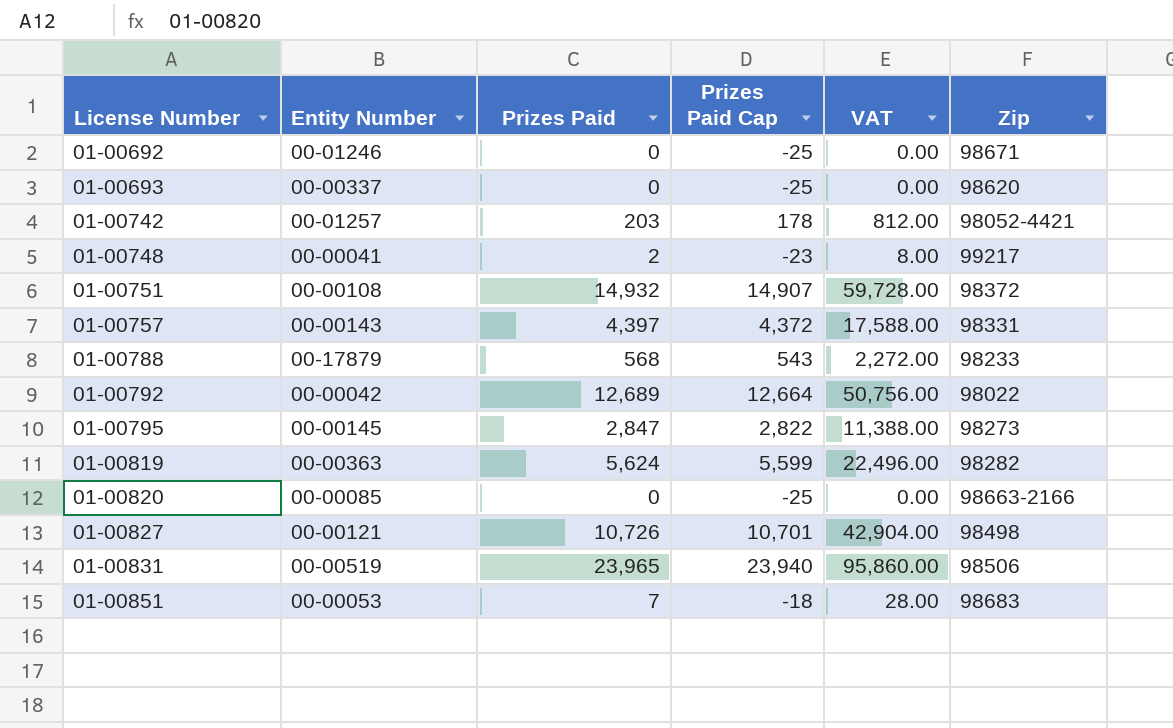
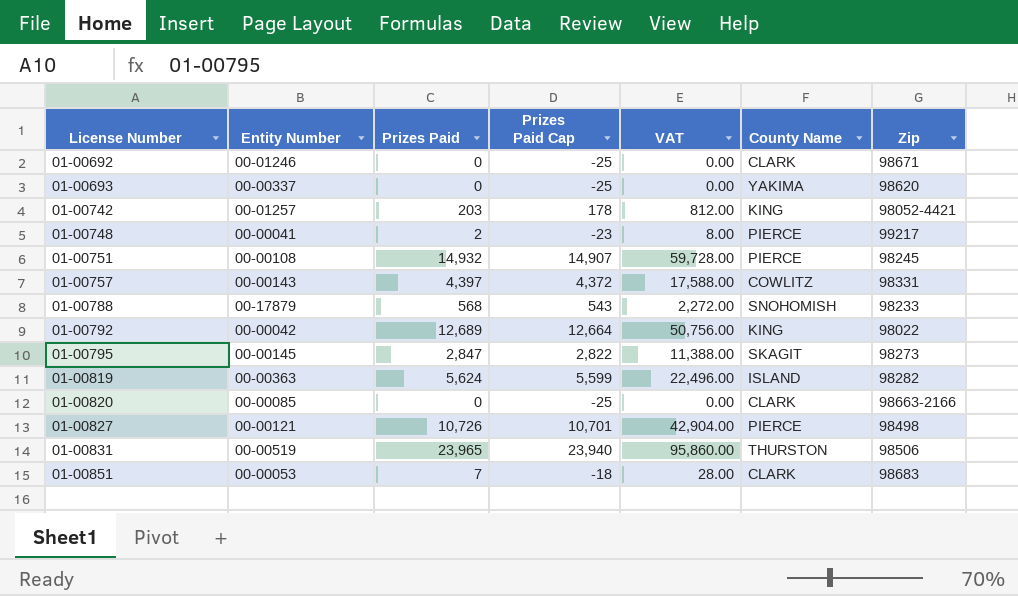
column County Name | position: none -> 6
01-00751 | Zip: 98372 -> 98245

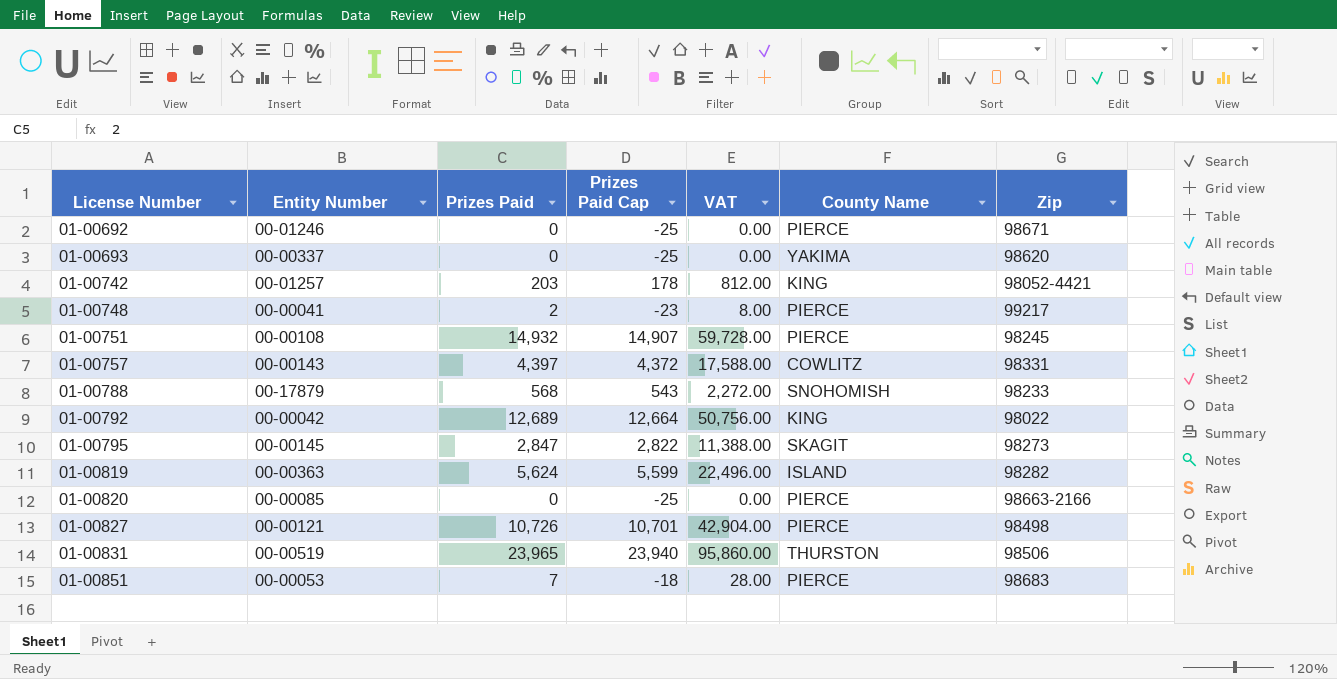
01-00692 | County Name: CLARK -> PIERCE
01-00820 | County Name: CLARK -> PIERCE
01-00851 | County Name: CLARK -> PIERCE

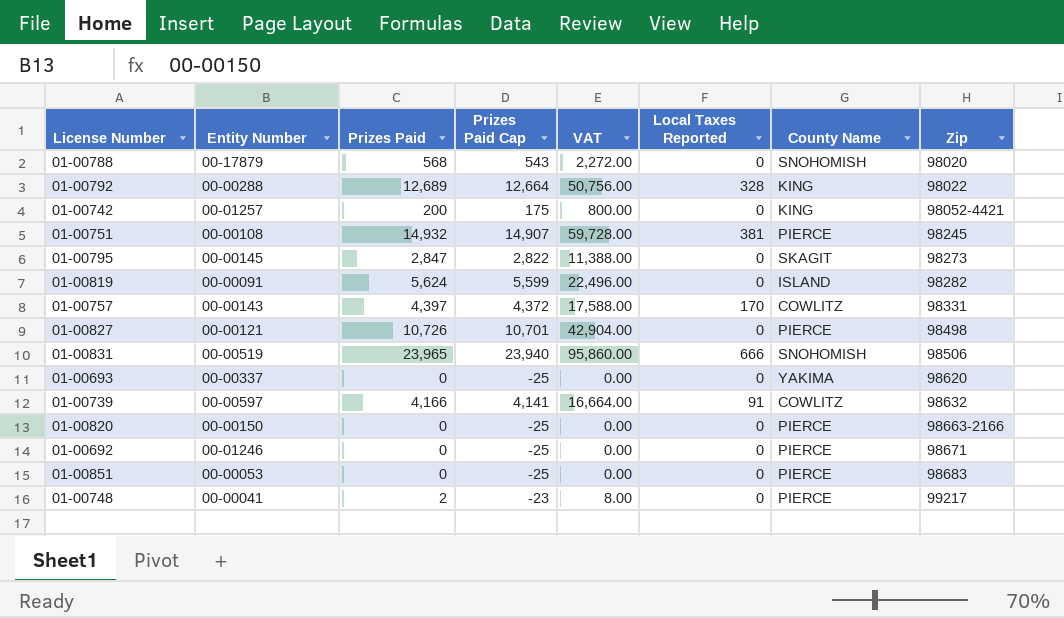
row order: License Number ascending -> Zip ascending
column Local Taxes Reported | position: none -> 6
01-00788 | Zip: 98233 -> 98020
01-00792 | Entity Number: 00-00042 -> 00-00288
01-00742 | Prizes Paid: 203 -> 200
01-00742 | Prizes Paid Cap: 178 -> 175
01-00742 | VAT: 812.00 -> 800.00
01-00819 | Entity Number: 00-00363 -> 00-00091
01-00831 | County Name: THURSTON -> SNOHOMISH
row 01-00739: none -> 00-00597 | 4,166 | 4,141 | 16,664.00 | 91 | COWLITZ | 98632
01-00820 | Entity Number: 00-00085 -> 00-00150
01-00851 | Prizes Paid: 7 -> 0
01-00851 | Prizes Paid Cap: -18 -> -25
01-00851 | VAT: 28.00 -> 0.00

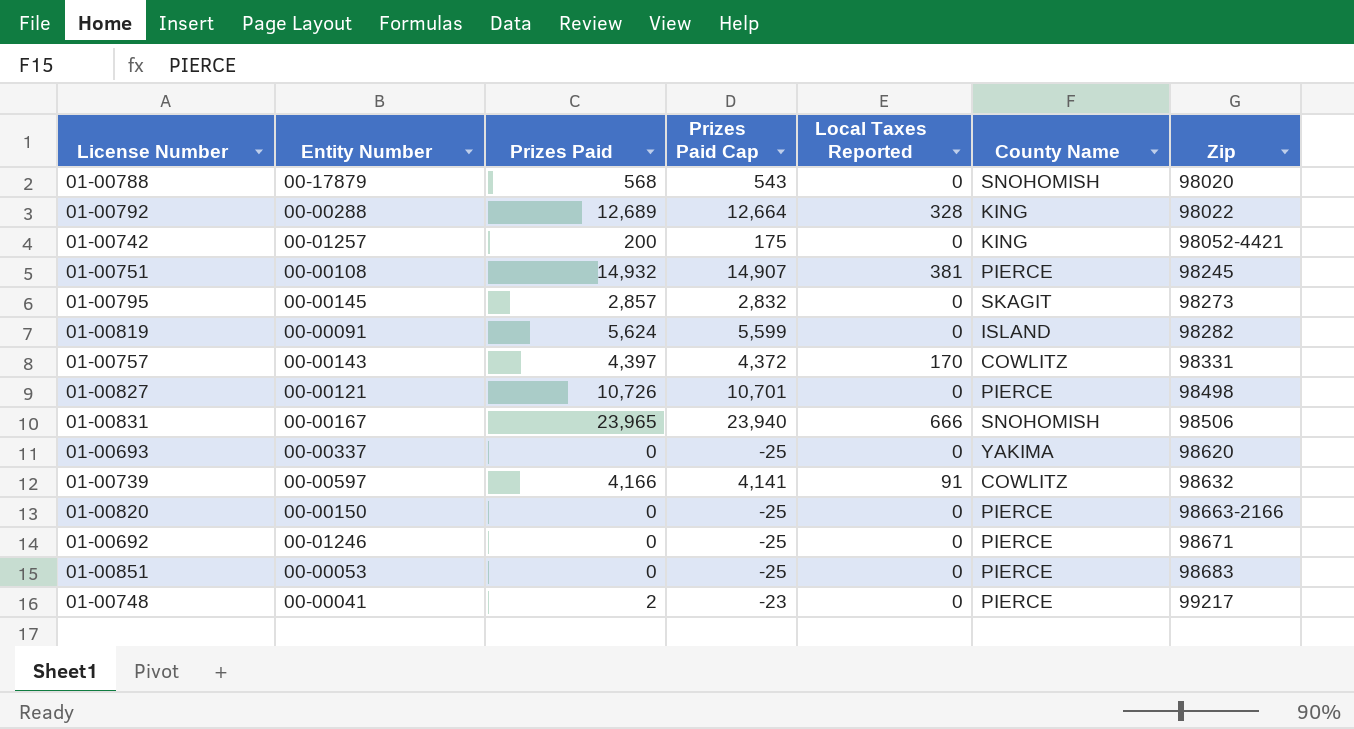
column VAT | formula: [Prizes Paid] * 4 -> none
01-00795 | Prizes Paid: 2,847 -> 2,857
01-00795 | Prizes Paid Cap: 2,822 -> 2,832
01-00831 | Entity Number: 00-00519 -> 00-00167

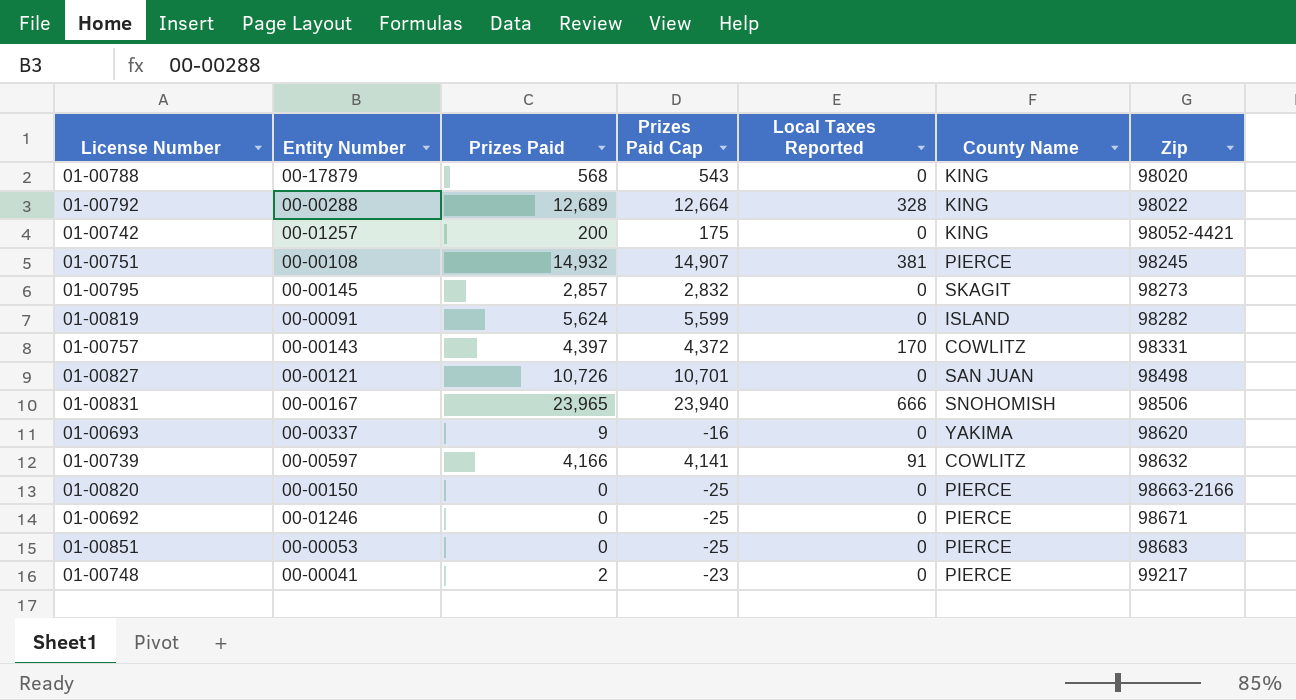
01-00788 | County Name: SNOHOMISH -> KING
01-00827 | County Name: PIERCE -> SAN JUAN
01-00693 | Prizes Paid: 0 -> 9
01-00693 | Prizes Paid Cap: -25 -> -16

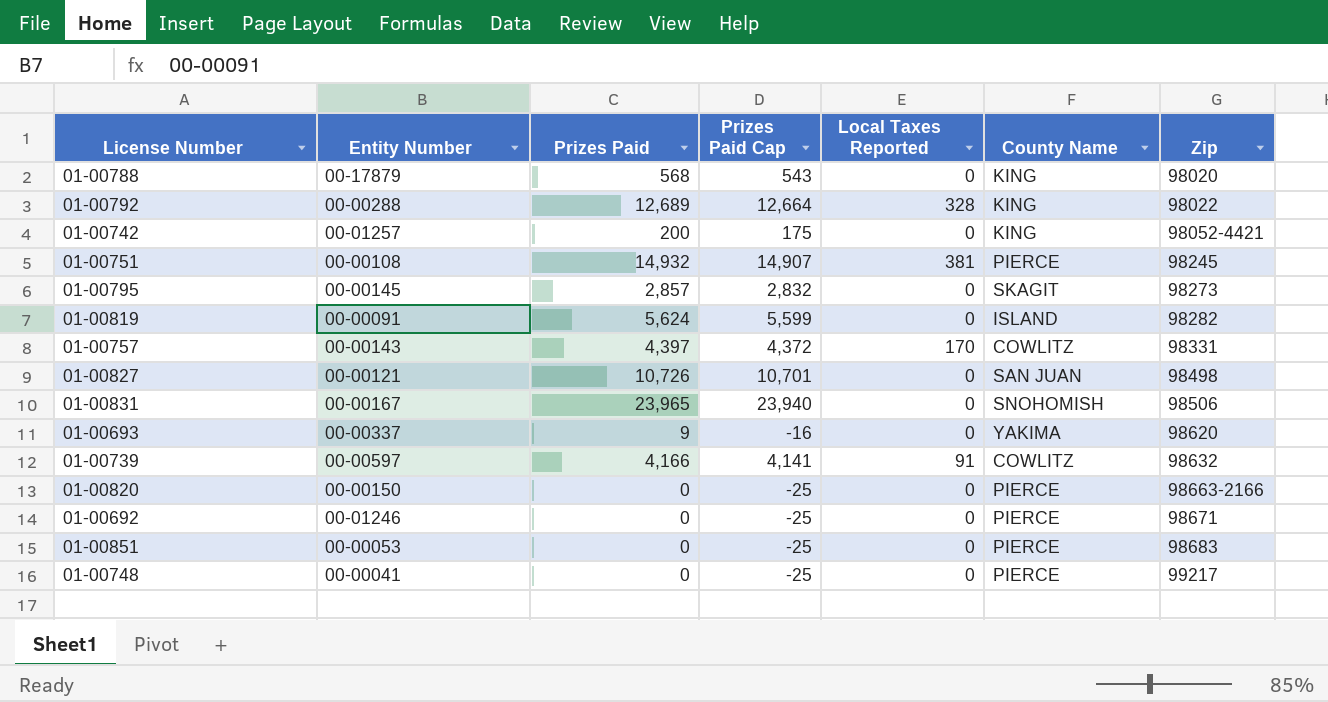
01-00831 | Local Taxes Reported: 666 -> 0
01-00748 | Prizes Paid: 2 -> 0
01-00748 | Prizes Paid Cap: -23 -> -25

